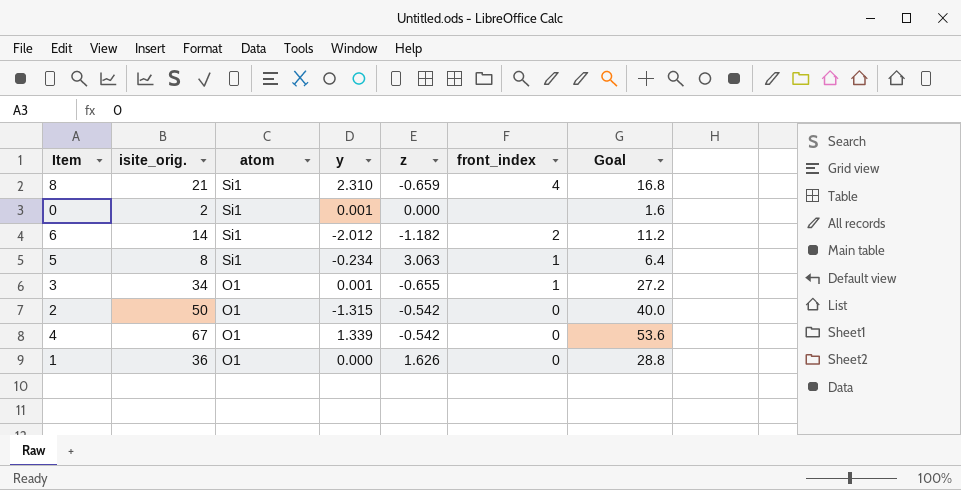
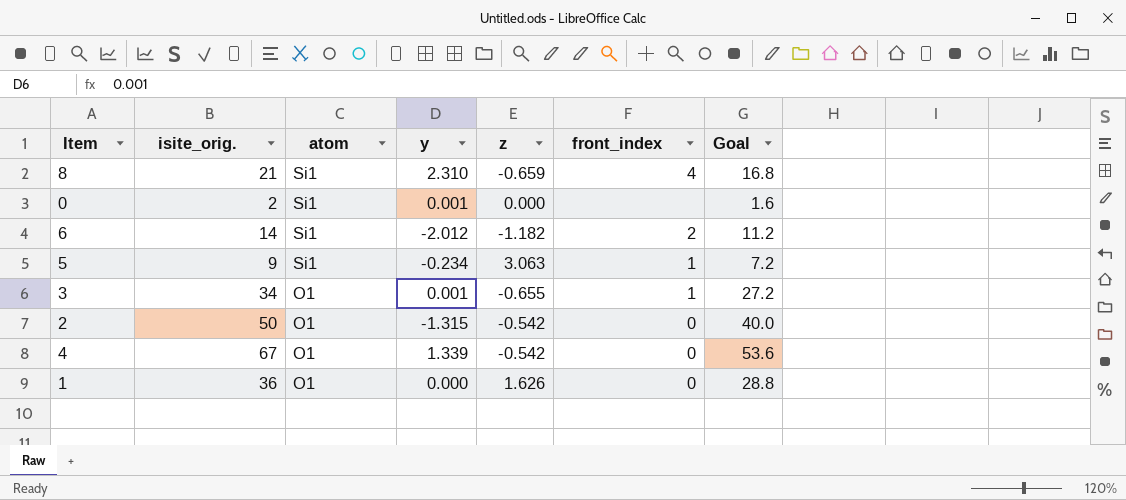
5 | isite_orig.: 8 -> 9
5 | Goal: 6.4 -> 7.2

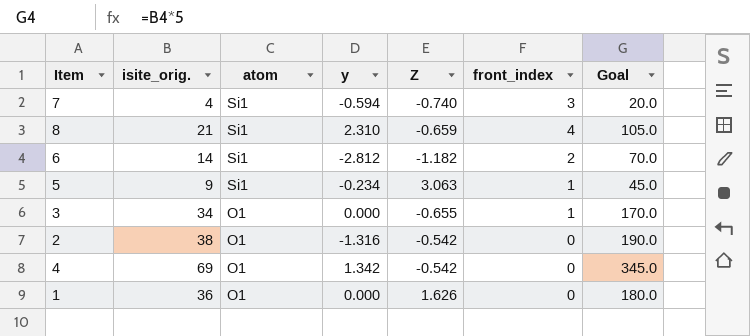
column name: z -> Z
column Goal | formula: [isite_orig.] * 0.8 -> [isite_orig.] * 5
row 0: 2 | Si1 | 0.001 | 0.000 | none | 1.6 -> none
row 7: none -> 4 | Si1 | -0.594 | -0.740 | 3 | 20.0
6 | y: -2.012 -> -2.812
3 | y: 0.001 -> 0.000
2 | isite_orig.: 50 -> 38
2 | y: -1.315 -> -1.316
4 | isite_orig.: 67 -> 69
4 | y: 1.339 -> 1.342

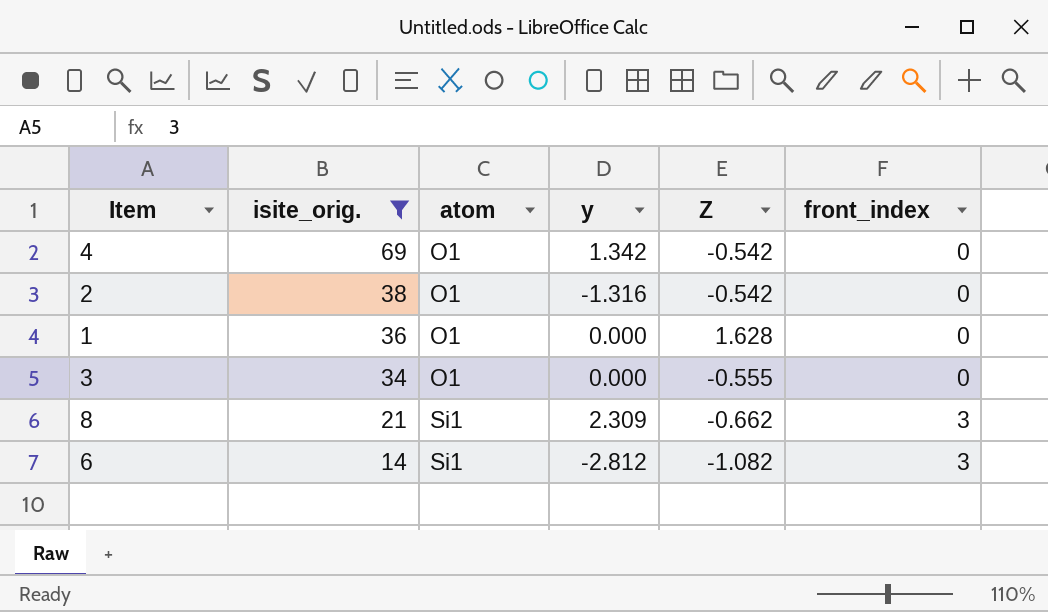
filter: none -> isite_orig. >= 14
row order: atom descending -> isite_orig. descending
column Goal | formula: [isite_orig.] * 5 -> none
1 | Z: 1.626 -> 1.628
3 | Z: -0.655 -> -0.555
3 | front_index: 1 -> 0
8 | y: 2.310 -> 2.309
8 | Z: -0.659 -> -0.662
8 | front_index: 4 -> 3
6 | Z: -1.182 -> -1.082
6 | front_index: 2 -> 3

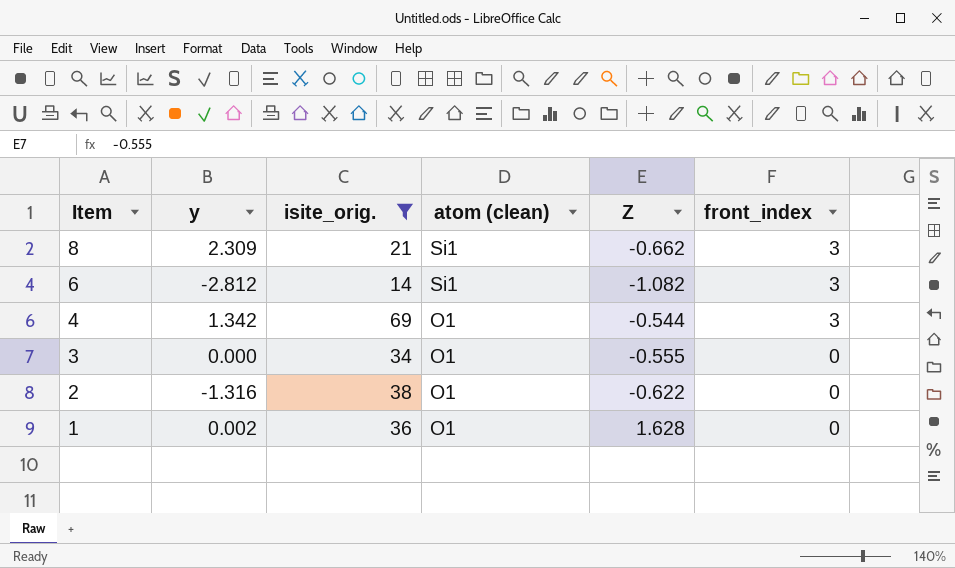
row order: isite_orig. descending -> Item descending
column y | position: 4 -> 2
column name: atom -> atom (clean)
4 | Z: -0.542 -> -0.544
4 | front_index: 0 -> 3
2 | Z: -0.542 -> -0.622
1 | y: 0.000 -> 0.002

